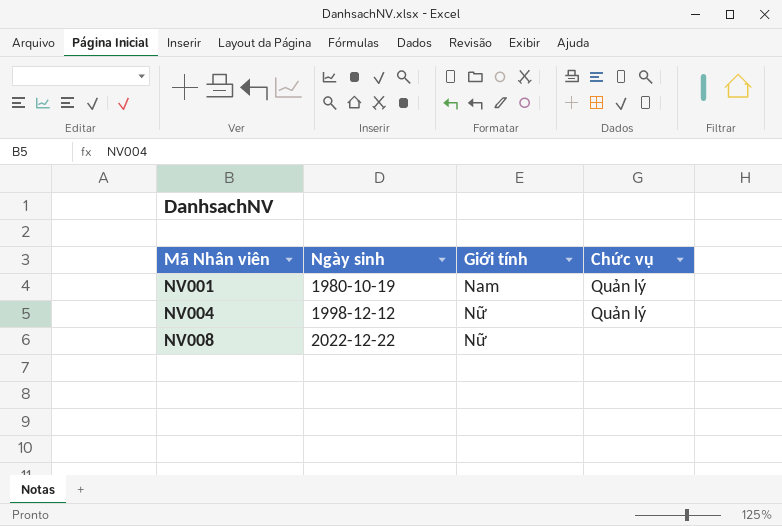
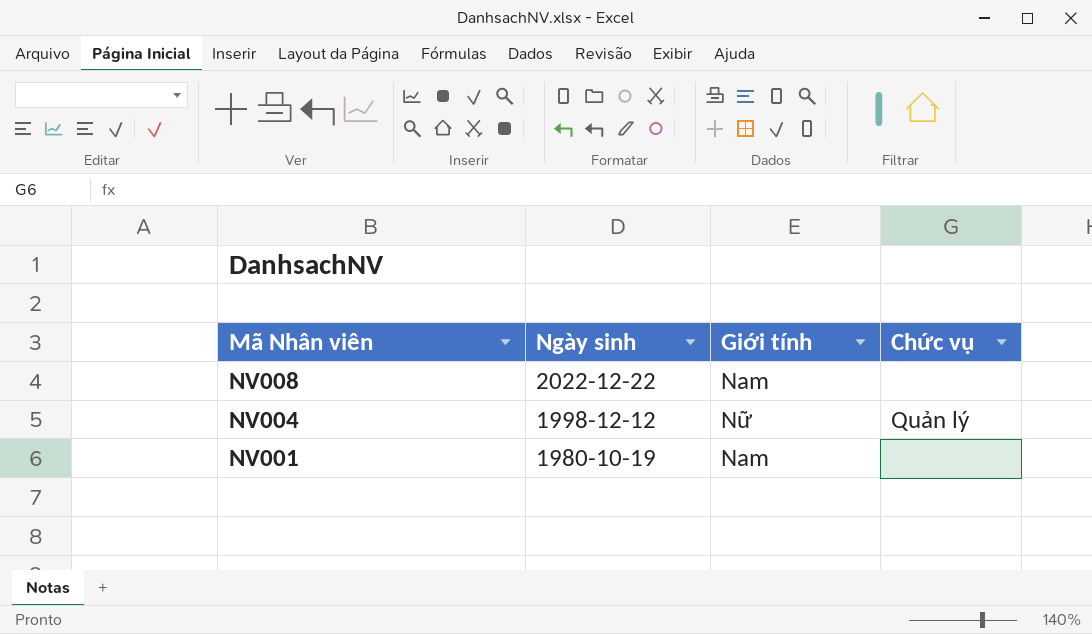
row order: Mã Nhân viên ascending -> Mã Nhân viên descending
NV008 | Giới tính: Nữ -> Nam
NV001 | Chức vụ: Quản lý -> none

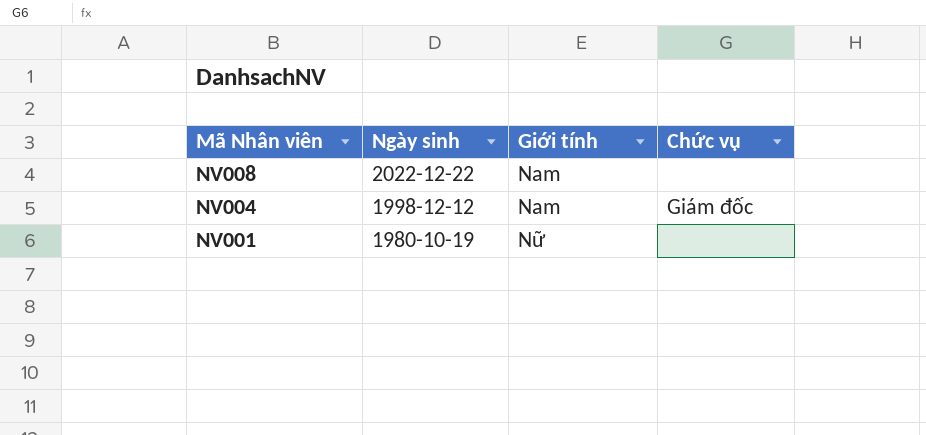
NV004 | Giới tính: Nữ -> Nam
NV004 | Chức vụ: Quản lý -> Giám đốc
NV001 | Giới tính: Nam -> Nữ

